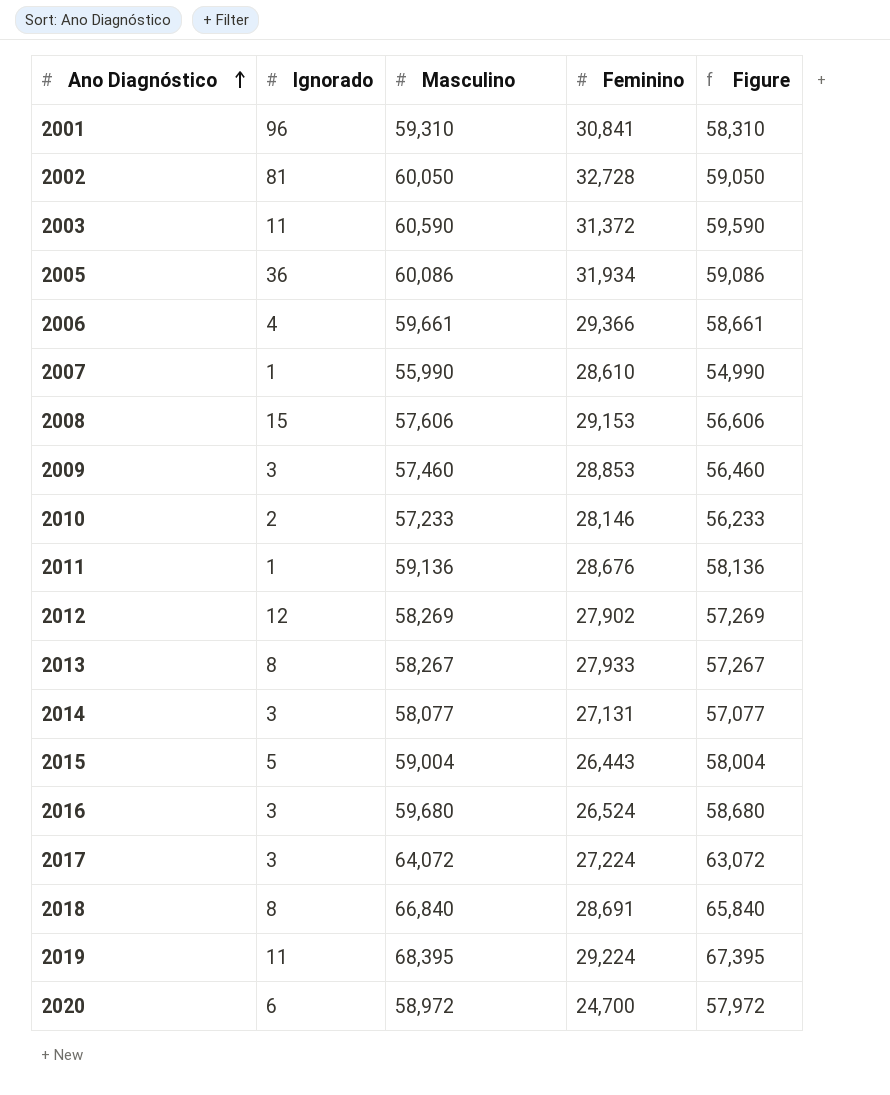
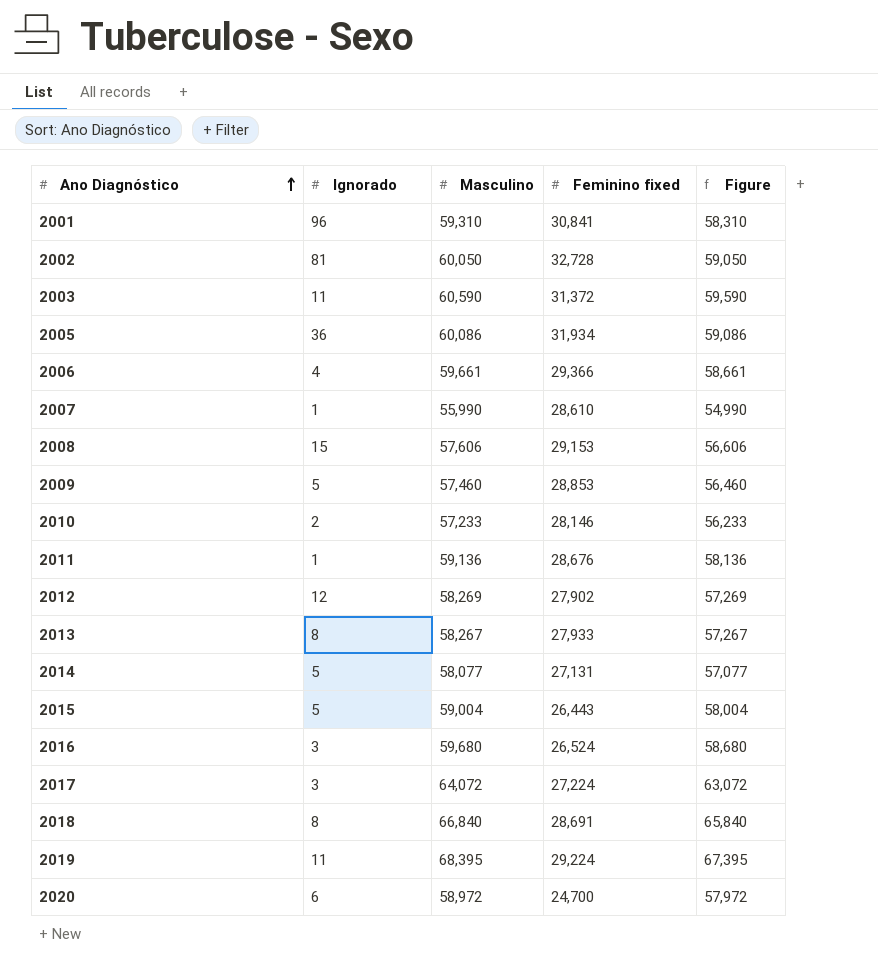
column name: Feminino -> Feminino fixed
2009 | Ignorado: 3 -> 5
2014 | Ignorado: 3 -> 5

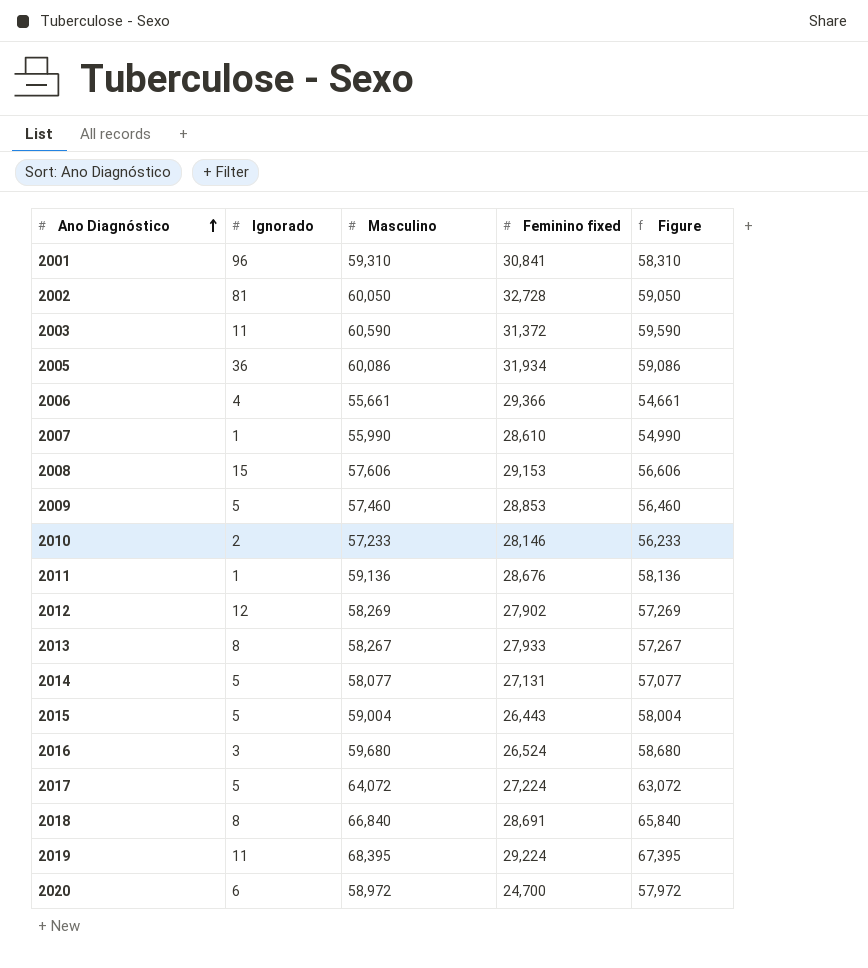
2006 | Masculino: 59,661 -> 55,661
2006 | Figure: 58,661 -> 54,661
2017 | Ignorado: 3 -> 5

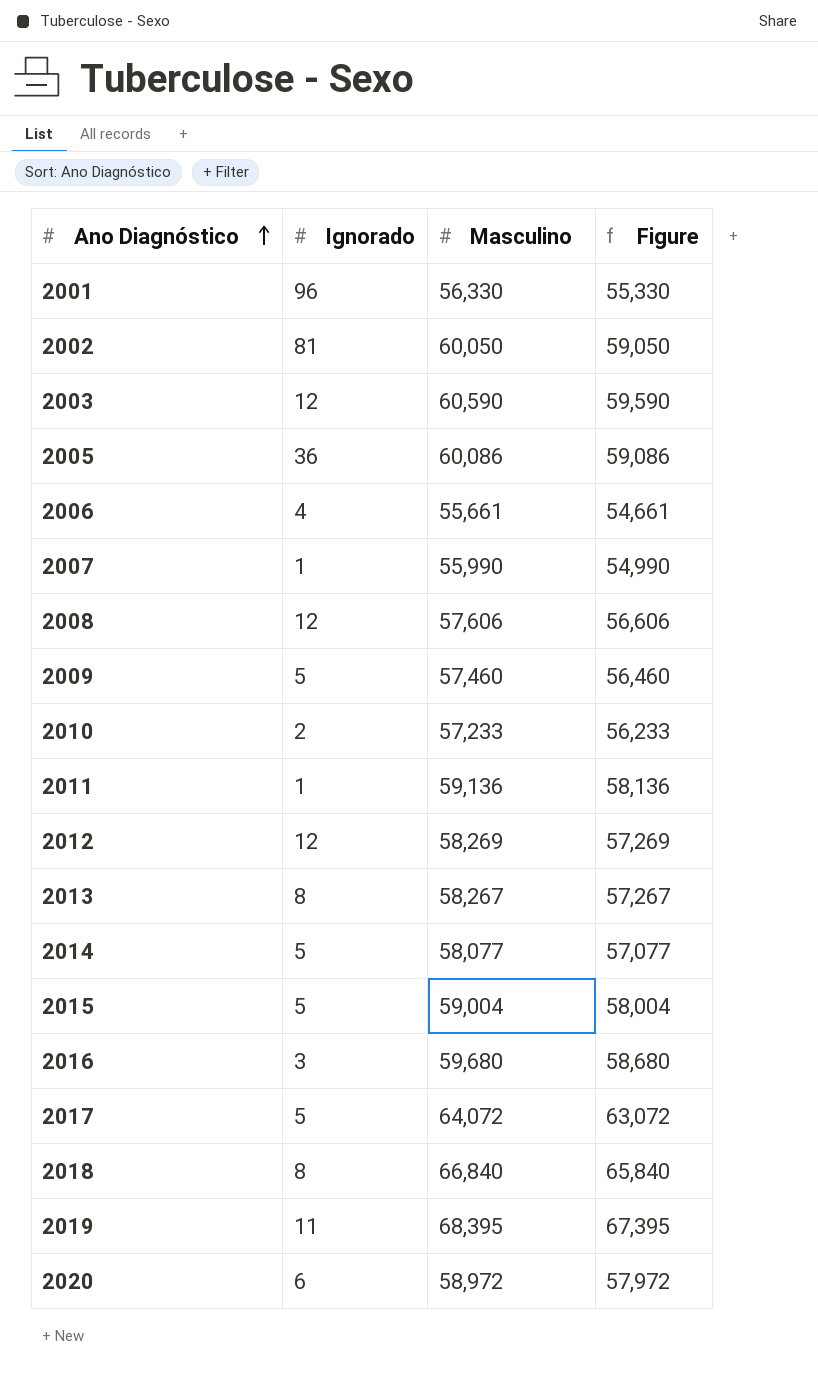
column Feminino fixed | position: 4 -> none
2001 | Masculino: 59,310 -> 56,330
2001 | Figure: 58,310 -> 55,330
2003 | Ignorado: 11 -> 12
2008 | Ignorado: 15 -> 12

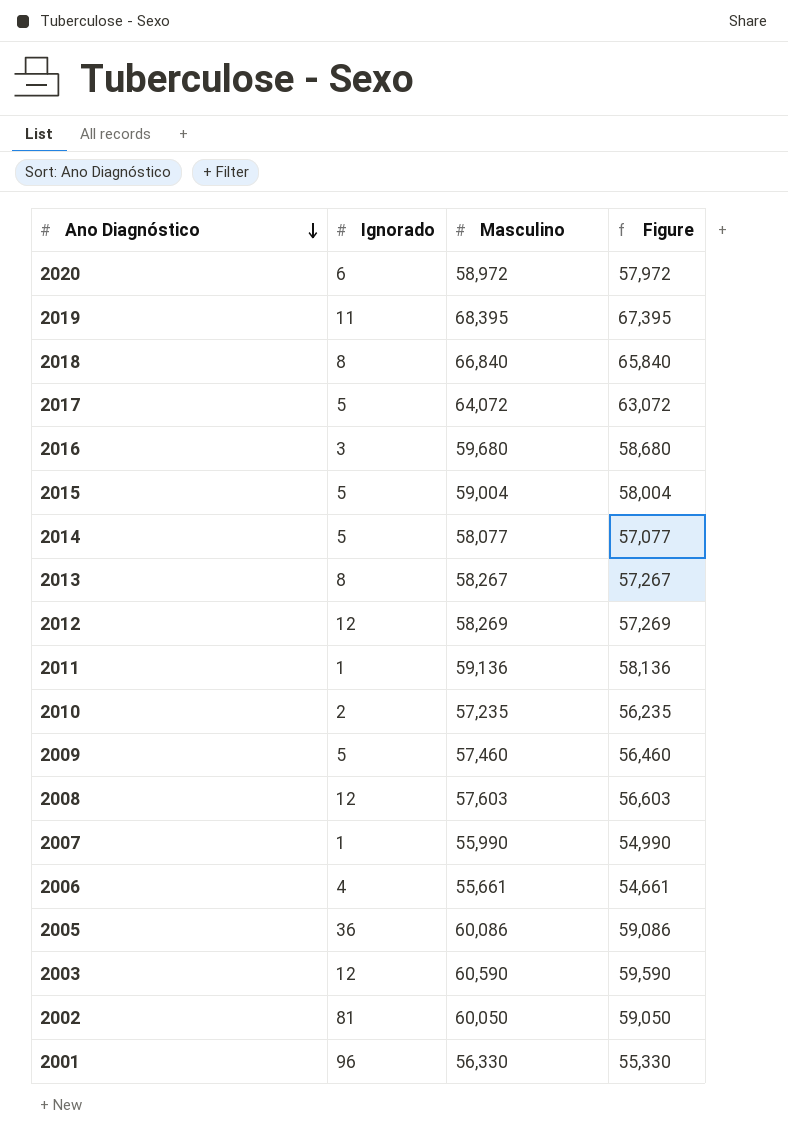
row order: Ano Diagnóstico ascending -> Ano Diagnóstico descending
2010 | Masculino: 57,233 -> 57,235
2010 | Figure: 56,233 -> 56,235
2008 | Masculino: 57,606 -> 57,603
2008 | Figure: 56,606 -> 56,603

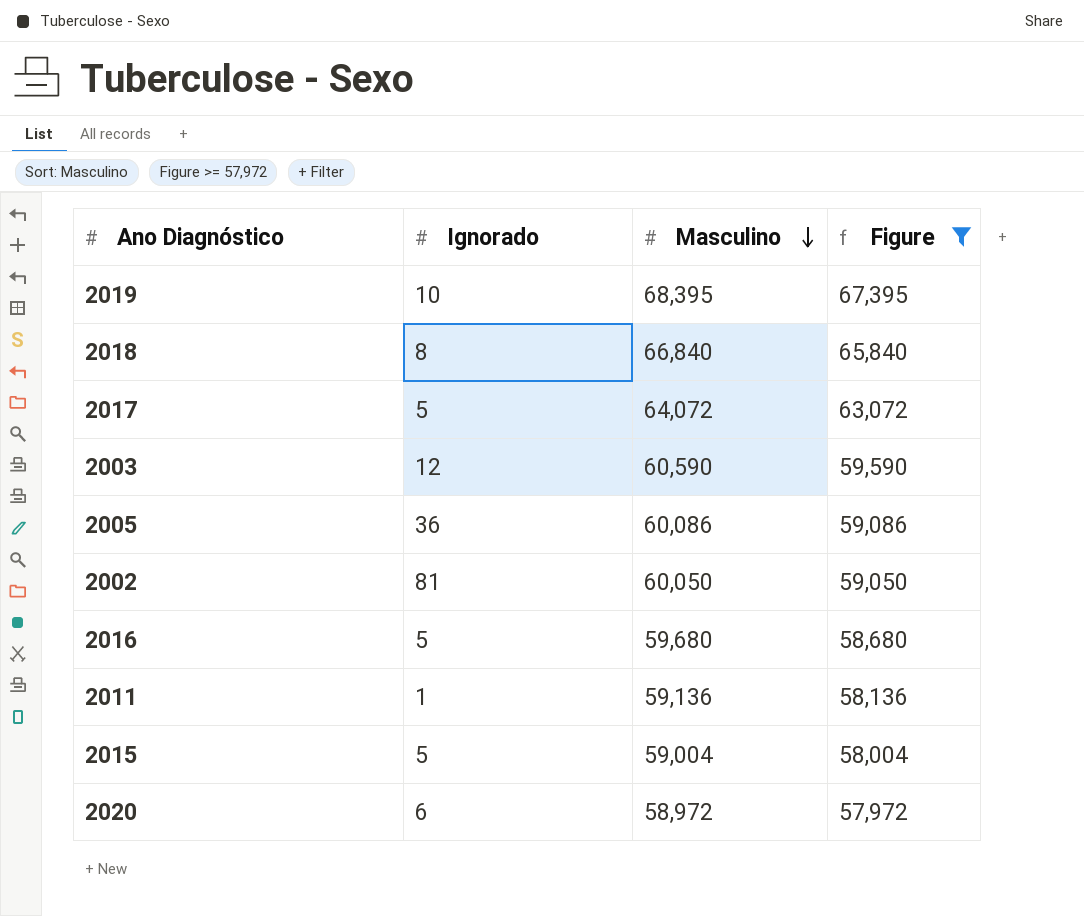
filter: none -> Figure >= 57,972
row order: Ano Diagnóstico descending -> Masculino descending
2019 | Ignorado: 11 -> 10
2016 | Ignorado: 3 -> 5

